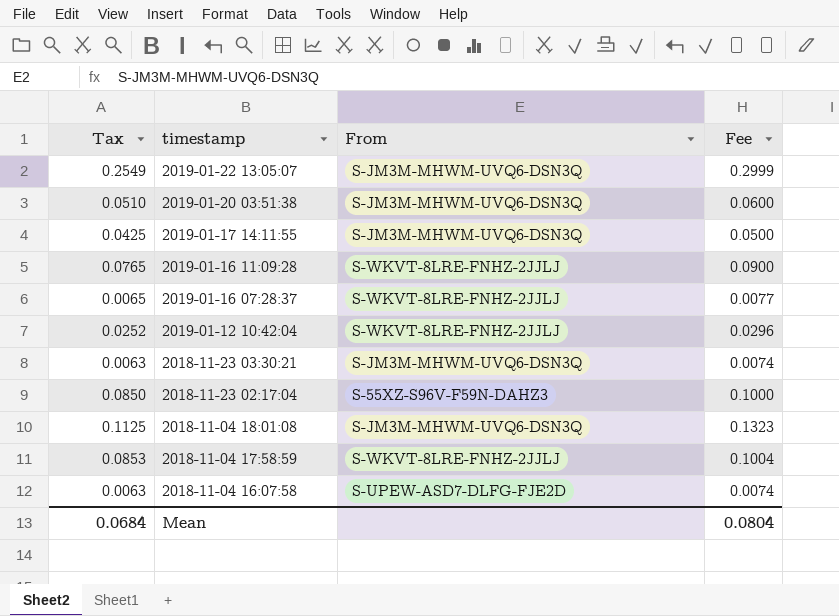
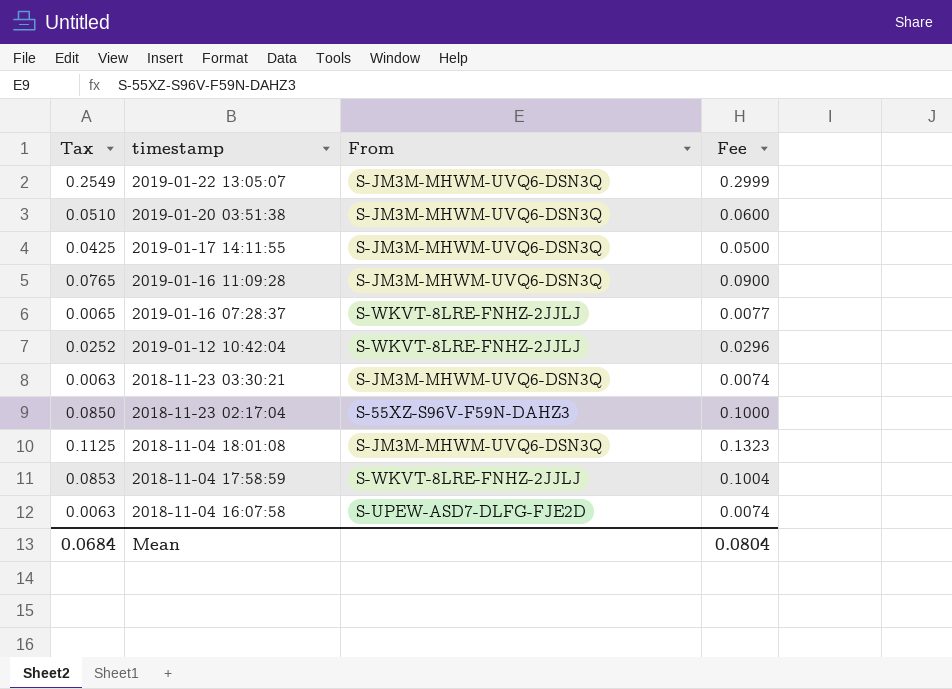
2019-01-16 11:09:28 | From: S-WKVT-8LRE-FNHZ-2JJLJ -> S-JM3M-MHWM-UVQ6-DSN3Q

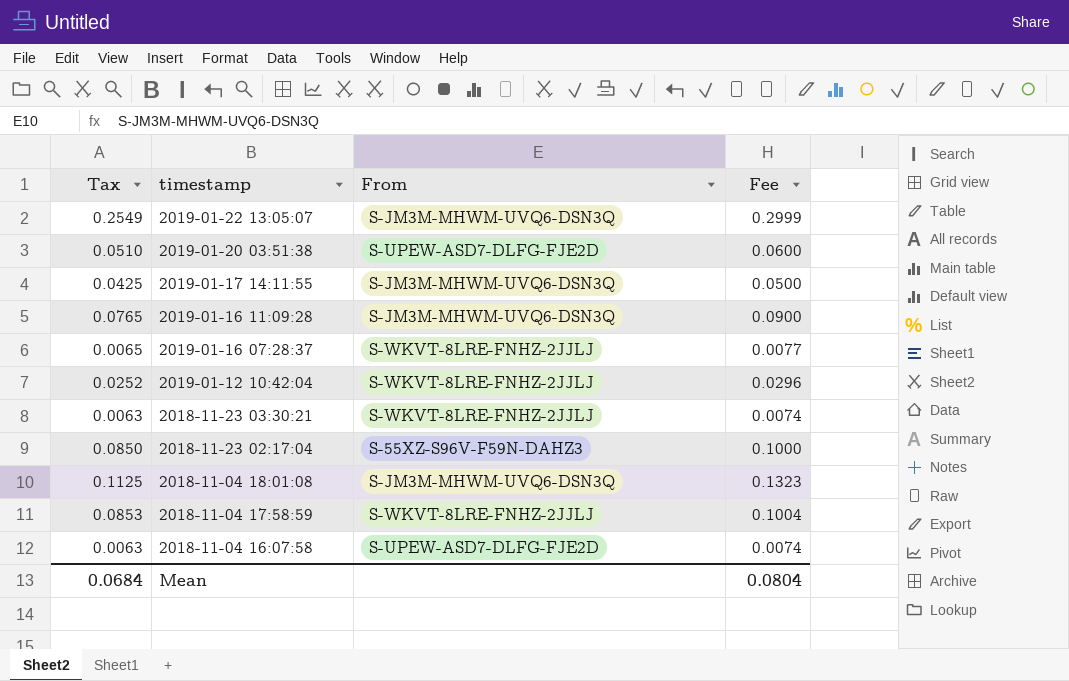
2019-01-20 03:51:38 | From: S-JM3M-MHWM-UVQ6-DSN3Q -> S-UPEW-ASD7-DLFG-FJE2D
2018-11-23 03:30:21 | From: S-JM3M-MHWM-UVQ6-DSN3Q -> S-WKVT-8LRE-FNHZ-2JJLJ

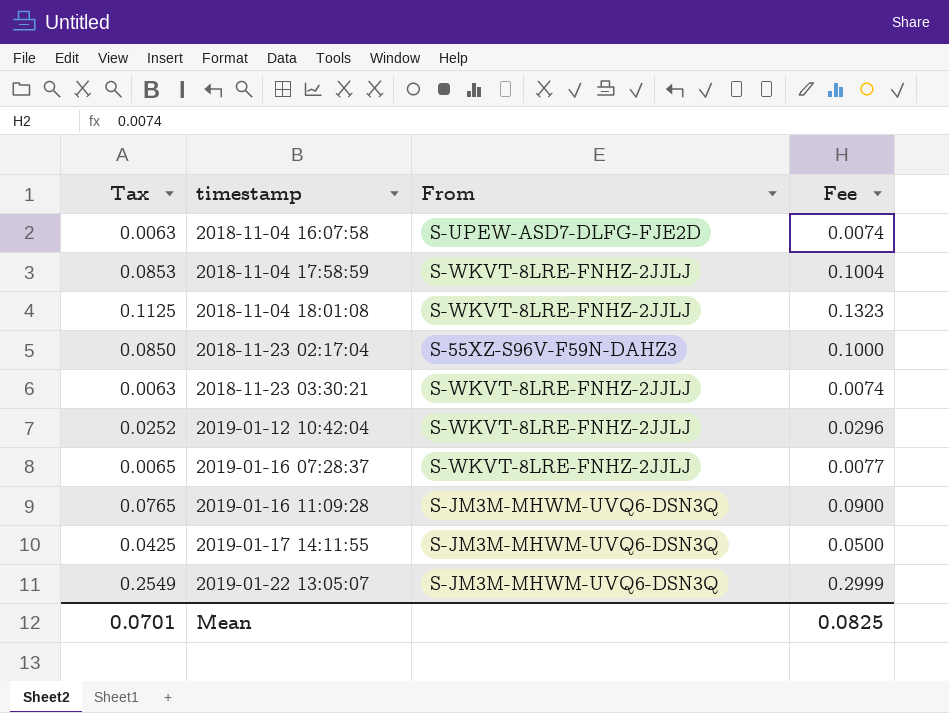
row order: timestamp descending -> timestamp ascending
row 2019-01-20 03:51:38: 0.0510 | S-UPEW-ASD7-DLFG-FJE2D | 0.0600 -> none
2018-11-04 18:01:08 | From: S-JM3M-MHWM-UVQ6-DSN3Q -> S-WKVT-8LRE-FNHZ-2JJLJ
Mean | Tax: 0.0684 -> 0.0701
Mean | Fee: 0.0804 -> 0.0825

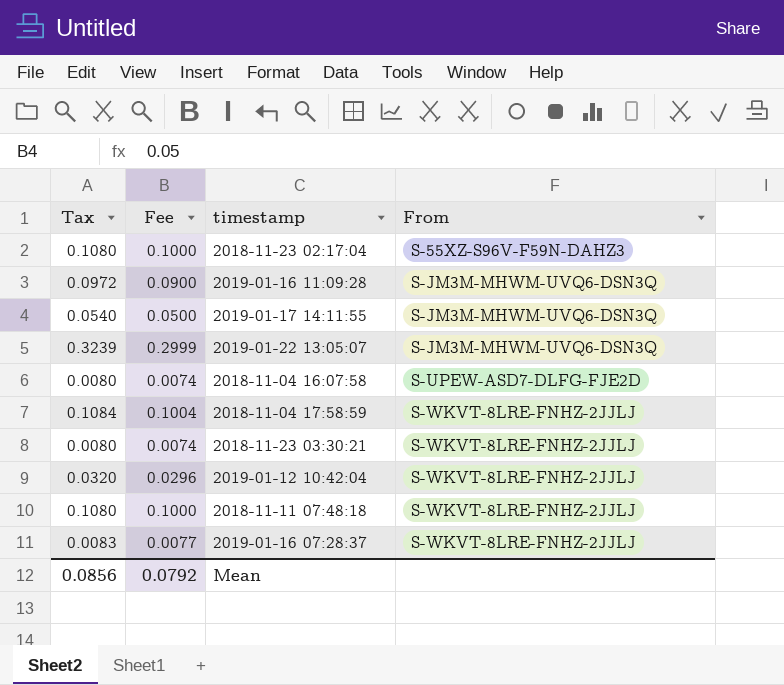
row order: timestamp ascending -> From ascending
column Tax | formula: [Fee] * 0.85 -> [Fee] * 1.08
column Fee | position: 4 -> 2
row 2018-11-04 18:01:08: 0.1125 | S-WKVT-8LRE-FNHZ-2JJLJ | 0.1323 -> none
row 2018-11-11 07:48:18: none -> 0.1080 | 0.1000 | S-WKVT-8LRE-FNHZ-2JJLJ
Mean | Tax: 0.0701 -> 0.0856
Mean | Fee: 0.0825 -> 0.0792

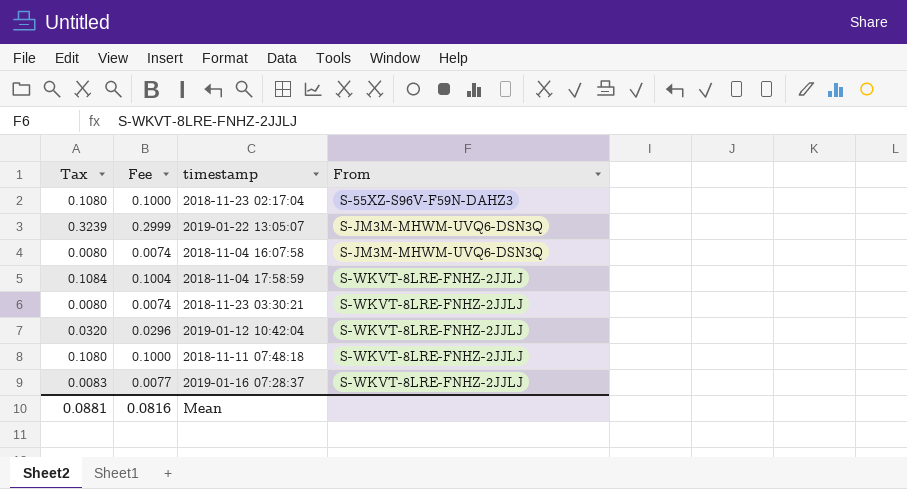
row 2019-01-16 11:09:28: 0.0972 | 0.0900 | S-JM3M-MHWM-UVQ6-DSN3Q -> none
row 2019-01-17 14:11:55: 0.0540 | 0.0500 | S-JM3M-MHWM-UVQ6-DSN3Q -> none
2018-11-04 16:07:58 | From: S-UPEW-ASD7-DLFG-FJE2D -> S-JM3M-MHWM-UVQ6-DSN3Q
Mean | Tax: 0.0856 -> 0.0881
Mean | Fee: 0.0792 -> 0.0816

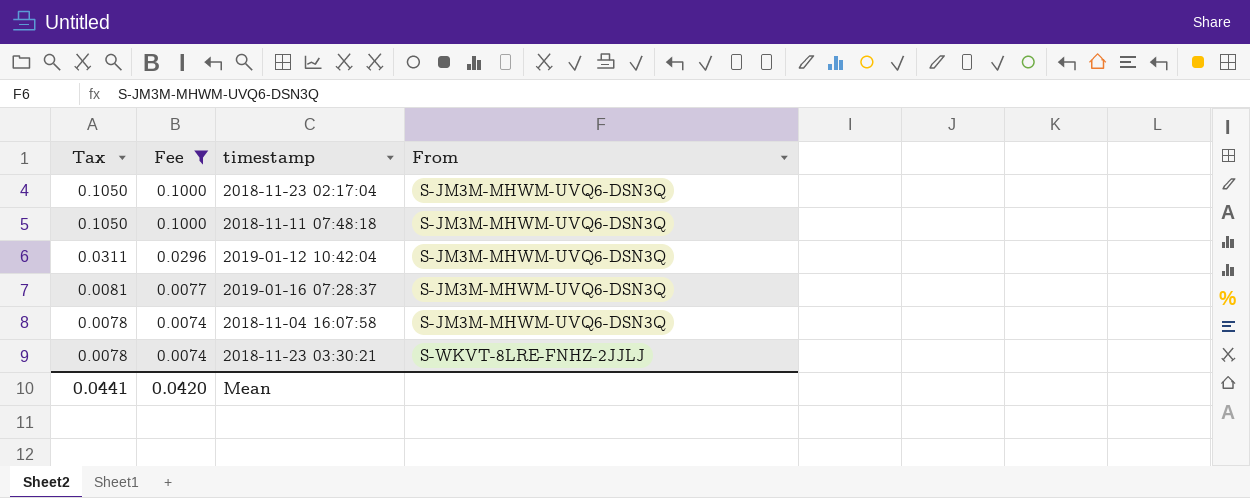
filter: none -> Fee <= 0.1000
row order: From ascending -> Tax descending
column Tax | formula: [Fee] * 1.08 -> [Fee] * 1.05
2018-11-23 02:17:04 | From: S-55XZ-S96V-F59N-DAHZ3 -> S-JM3M-MHWM-UVQ6-DSN3Q
2018-11-11 07:48:18 | From: S-WKVT-8LRE-FNHZ-2JJLJ -> S-JM3M-MHWM-UVQ6-DSN3Q
2019-01-12 10:42:04 | From: S-WKVT-8LRE-FNHZ-2JJLJ -> S-JM3M-MHWM-UVQ6-DSN3Q
2019-01-16 07:28:37 | From: S-WKVT-8LRE-FNHZ-2JJLJ -> S-JM3M-MHWM-UVQ6-DSN3Q
Mean | Tax: 0.0881 -> 0.0441
Mean | Fee: 0.0816 -> 0.0420

